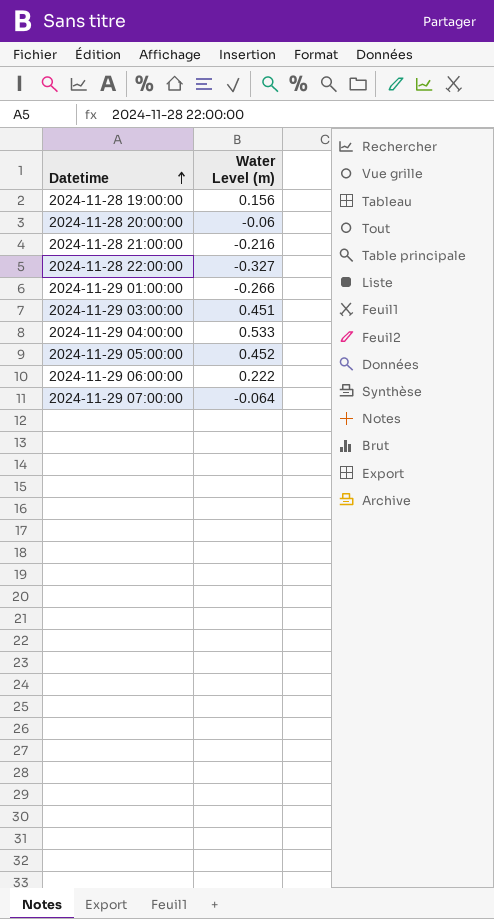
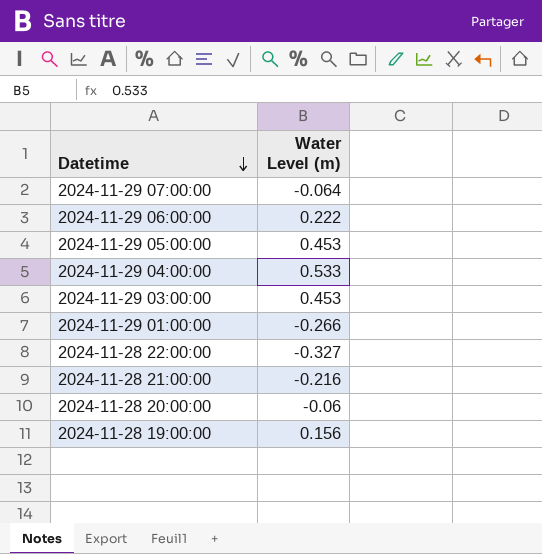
row order: Datetime ascending -> Datetime descending
2024-11-29 05:00:00 | Water Level (m): 0.452 -> 0.453
2024-11-29 03:00:00 | Water Level (m): 0.451 -> 0.453

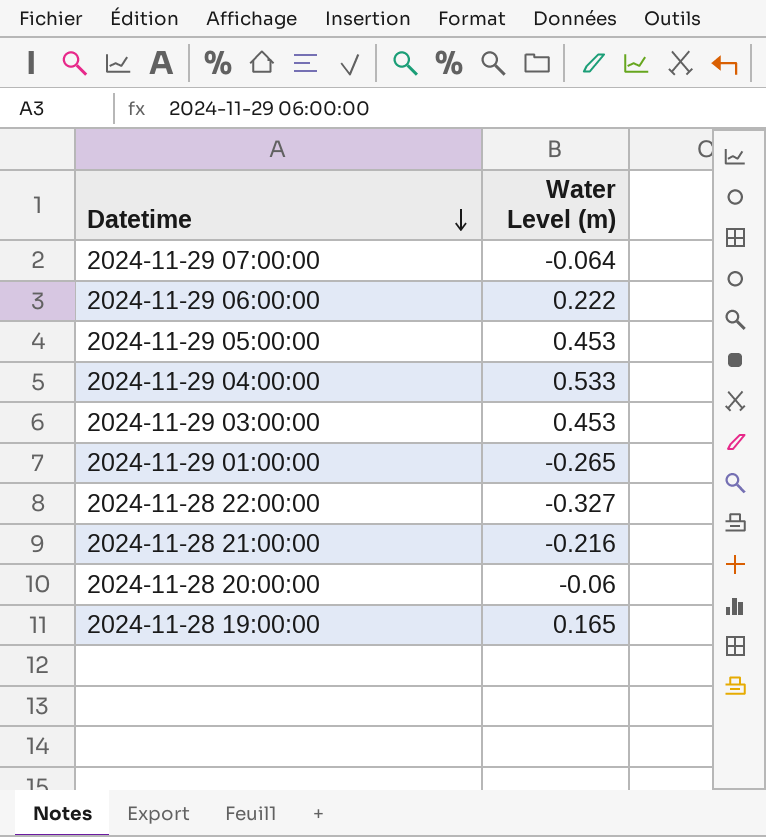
2024-11-29 01:00:00 | Water Level (m): -0.266 -> -0.265
2024-11-28 19:00:00 | Water Level (m): 0.156 -> 0.165

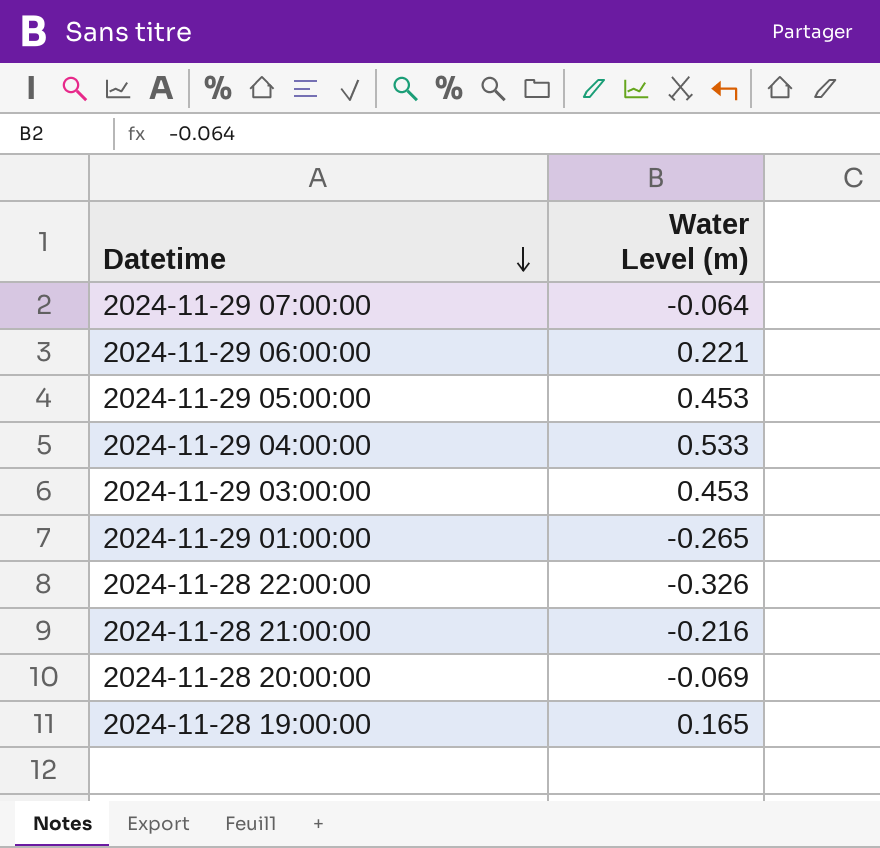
2024-11-29 06:00:00 | Water Level (m): 0.222 -> 0.221
2024-11-28 22:00:00 | Water Level (m): -0.327 -> -0.326
2024-11-28 20:00:00 | Water Level (m): -0.06 -> -0.069

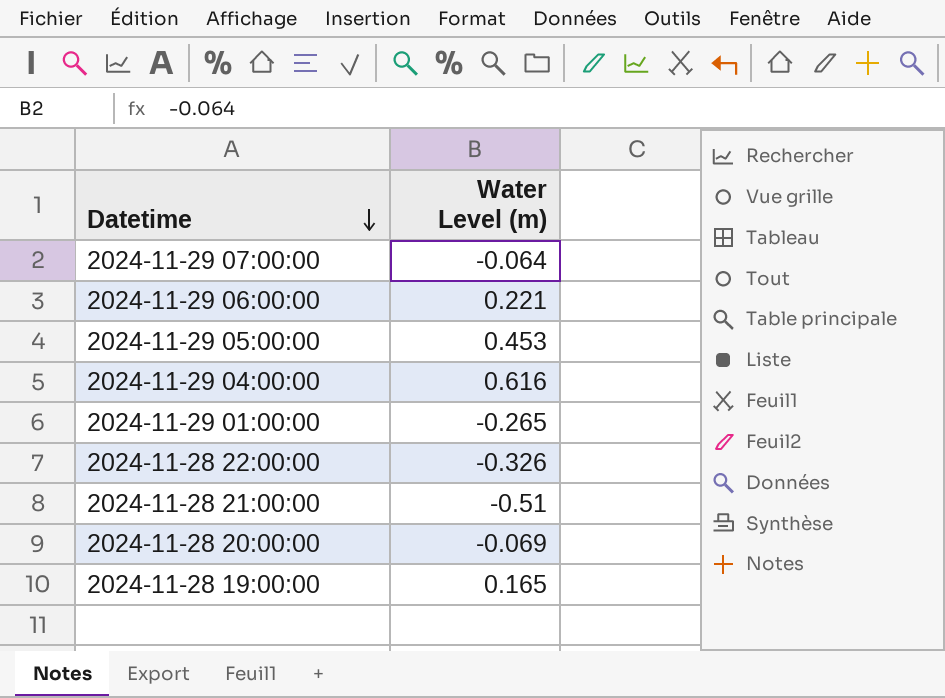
row 2024-11-29 03:00:00: 0.453 -> none
2024-11-29 04:00:00 | Water Level (m): 0.533 -> 0.616
2024-11-28 21:00:00 | Water Level (m): -0.216 -> -0.51

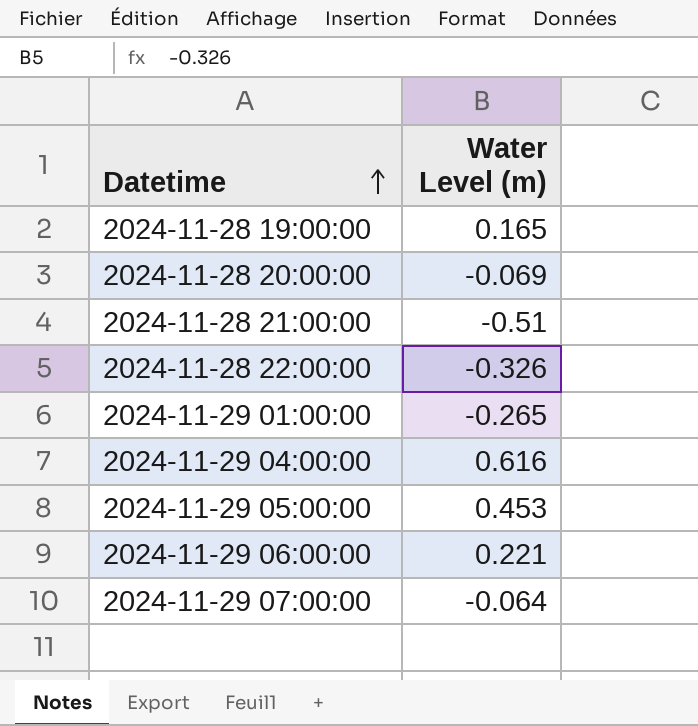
row order: Datetime descending -> Datetime ascending

